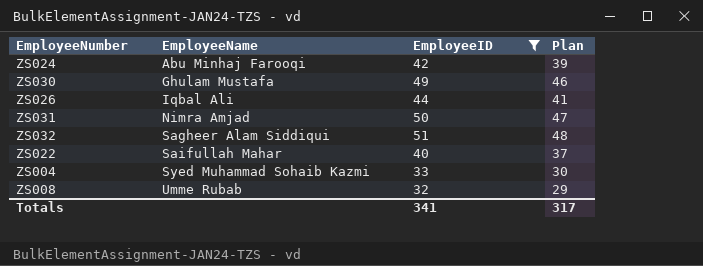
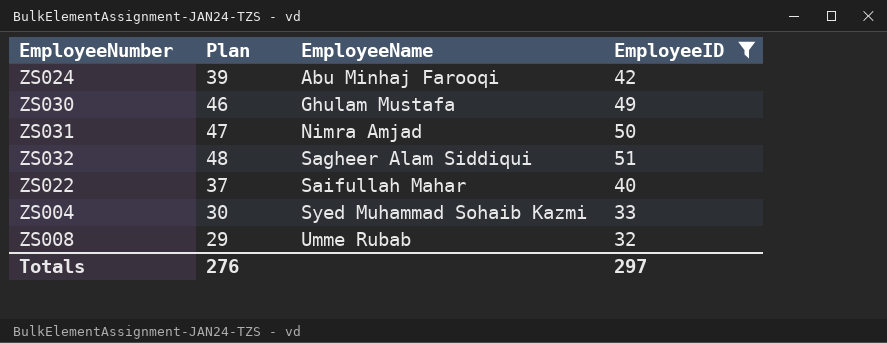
column Plan | position: 4 -> 2
row ZS026: Iqbal Ali | 44 | 41 -> none
Totals | Plan: 317 -> 276
Totals | EmployeeID: 341 -> 297

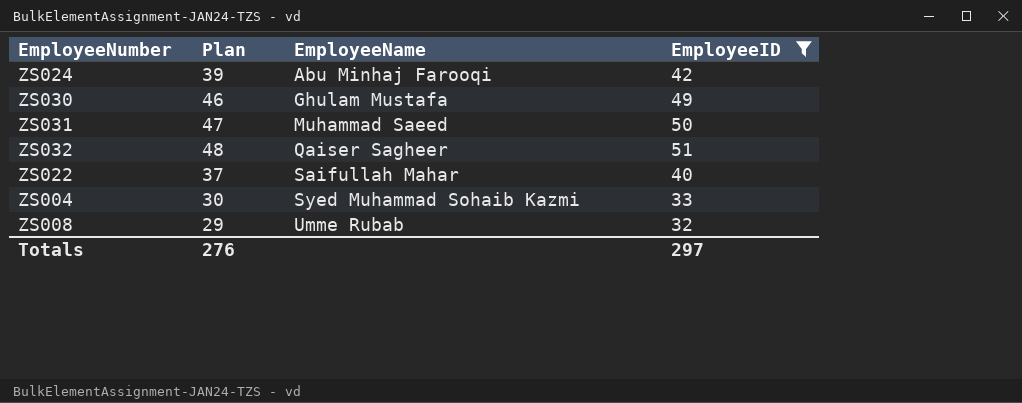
ZS031 | EmployeeName: Nimra Amjad -> Muhammad Saeed
ZS032 | EmployeeName: Sagheer Alam Siddiqui -> Qaiser Sagheer

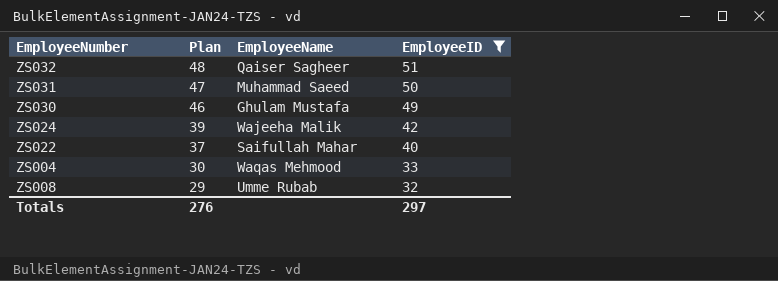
row order: EmployeeName ascending -> Plan descending
ZS024 | EmployeeName: Abu Minhaj Farooqi -> Wajeeha Malik
ZS004 | EmployeeName: Syed Muhammad Sohaib Kazmi -> Waqas Mehmood

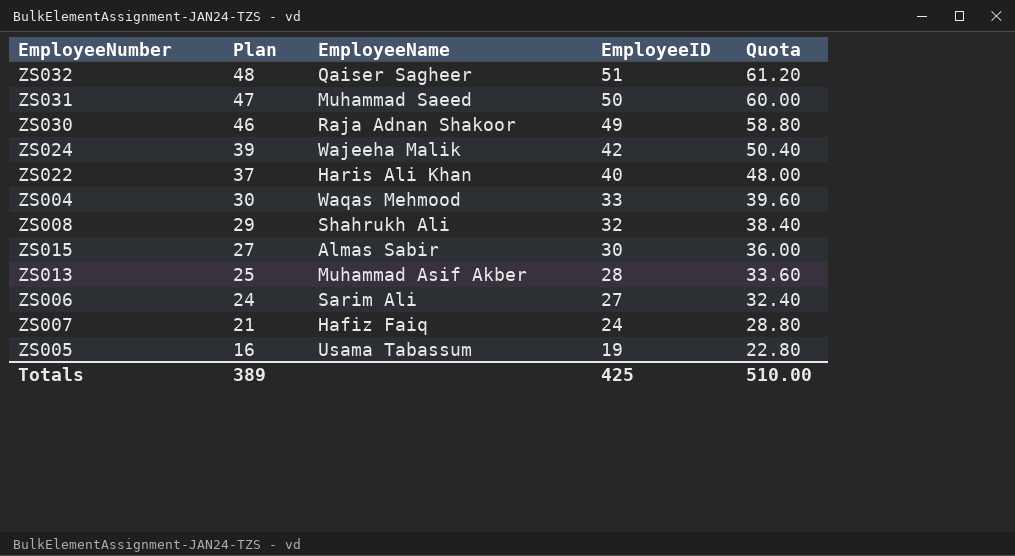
filter: EmployeeID >= 32 -> none
column Quota | formula: none -> [EmployeeID] * 1.2
ZS030 | EmployeeName: Ghulam Mustafa -> Raja Adnan Shakoor
ZS022 | EmployeeName: Saifullah Mahar -> Haris Ali Khan
ZS008 | EmployeeName: Umme Rubab -> Shahrukh Ali
Totals | Plan: 276 -> 389
Totals | EmployeeID: 297 -> 425

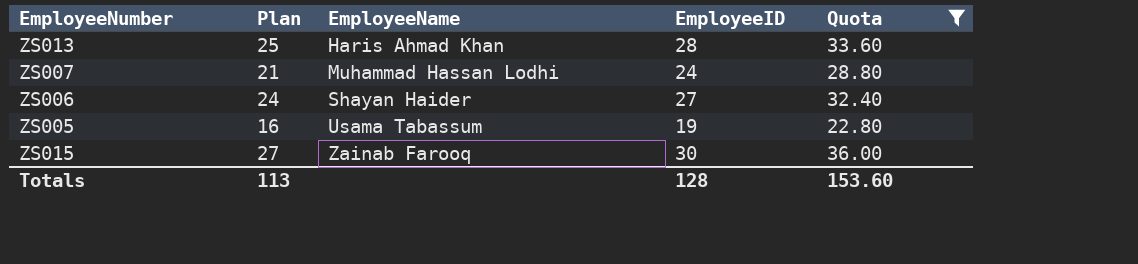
filter: none -> Quota <= 36.00
row order: Plan descending -> EmployeeName ascending
ZS013 | EmployeeName: Muhammad Asif Akber -> Haris Ahmad Khan
ZS007 | EmployeeName: Hafiz Faiq -> Muhammad Hassan Lodhi
ZS006 | EmployeeName: Sarim Ali -> Shayan Haider
ZS015 | EmployeeName: Almas Sabir -> Zainab Farooq
Totals | Plan: 389 -> 113
Totals | EmployeeID: 425 -> 128
Totals | Quota: 510.00 -> 153.60

